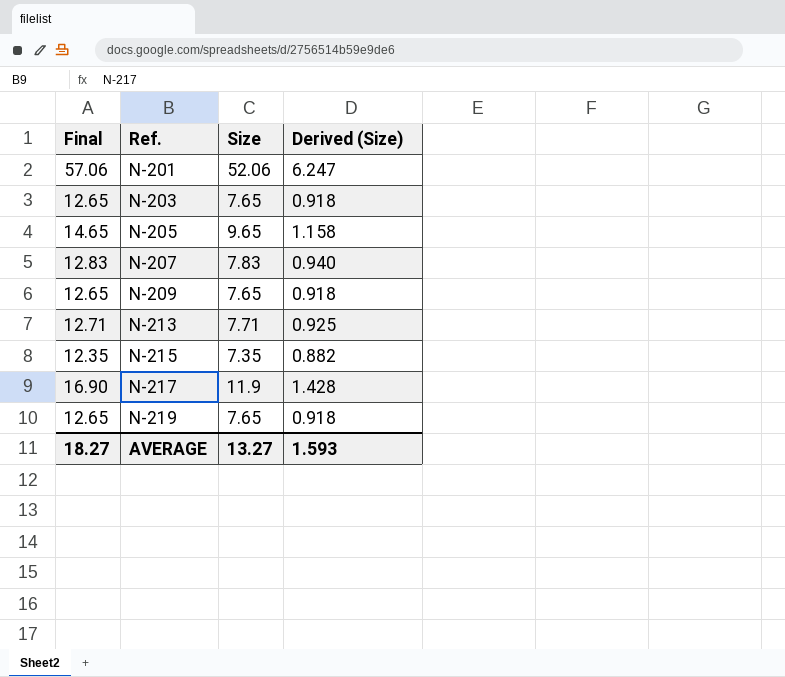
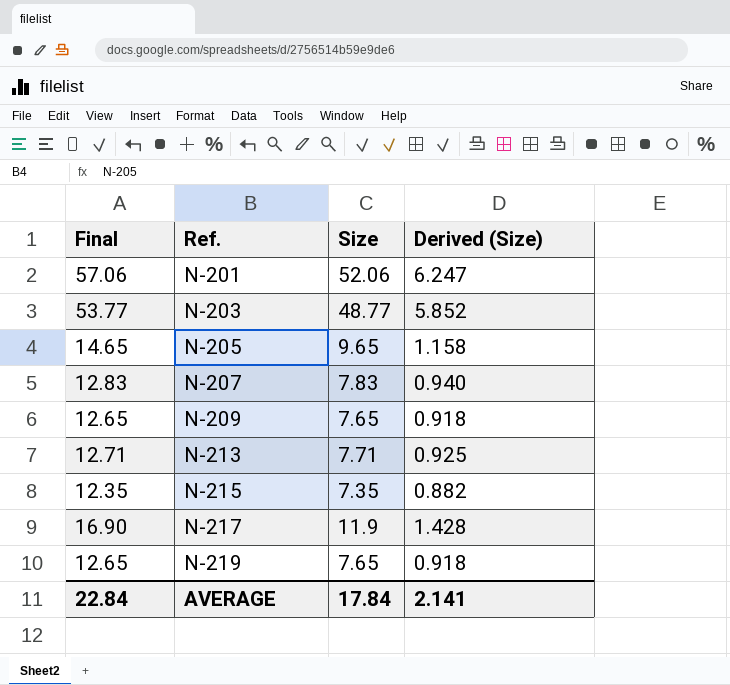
N-203 | Final: 12.65 -> 53.77
N-203 | Size: 7.65 -> 48.77
N-203 | Derived (Size): 0.918 -> 5.852
AVERAGE | Final: 18.27 -> 22.84
AVERAGE | Size: 13.27 -> 17.84
AVERAGE | Derived (Size): 1.593 -> 2.141

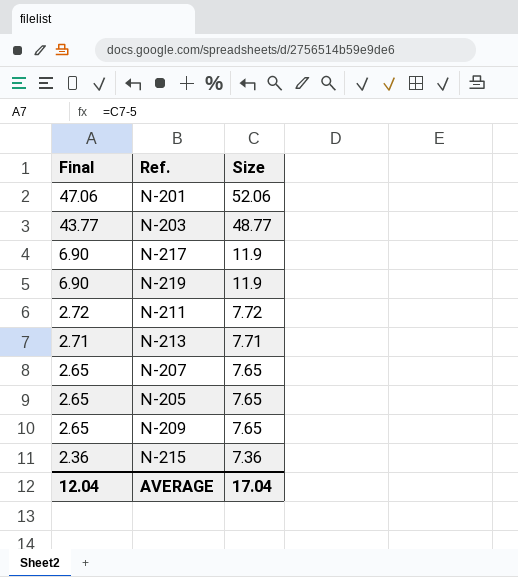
row order: Ref. ascending -> Final descending
column Derived (Size) | formula: [Size] * 0.12 -> none
column Final | formula: [Size] + 5 -> [Size] - 5
N-219 | Size: 7.65 -> 11.9
row N-211: none -> 2.72 | 7.72
N-207 | Size: 7.83 -> 7.65
N-205 | Size: 9.65 -> 7.65
N-215 | Size: 7.35 -> 7.36
AVERAGE | Final: 22.84 -> 12.04
AVERAGE | Size: 17.84 -> 17.04

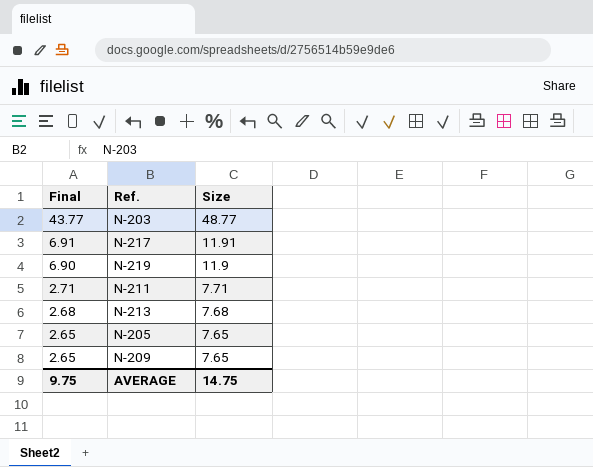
row N-201: 47.06 | 52.06 -> none
row N-207: 2.65 | 7.65 -> none
row N-215: 2.36 | 7.36 -> none
N-217 | Final: 6.90 -> 6.91
N-217 | Size: 11.9 -> 11.91
N-211 | Final: 2.72 -> 2.71
N-211 | Size: 7.72 -> 7.71
N-213 | Final: 2.71 -> 2.68
N-213 | Size: 7.71 -> 7.68
AVERAGE | Final: 12.04 -> 9.75
AVERAGE | Size: 17.04 -> 14.75

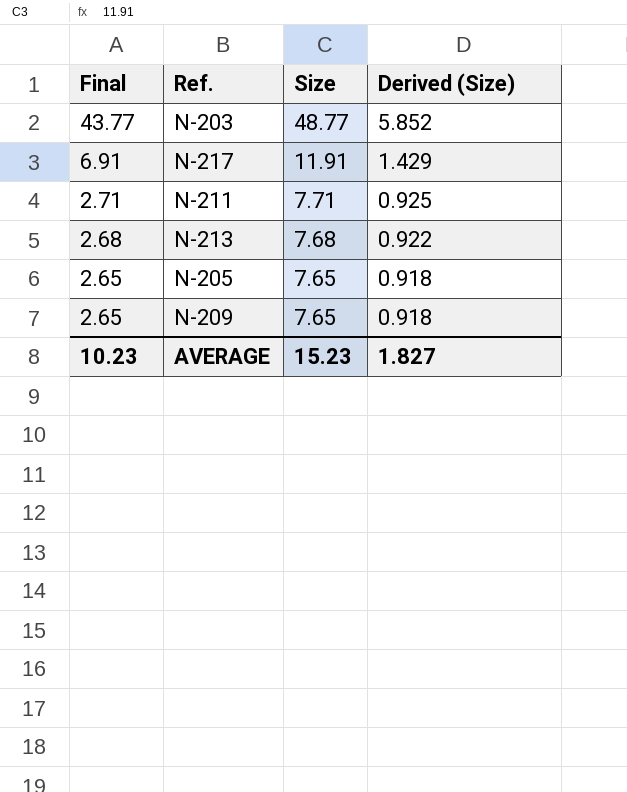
column Derived (Size) | formula: none -> [Size] * 0.12
row N-219: 6.90 | 11.9 -> none
AVERAGE | Final: 9.75 -> 10.23
AVERAGE | Size: 14.75 -> 15.23

